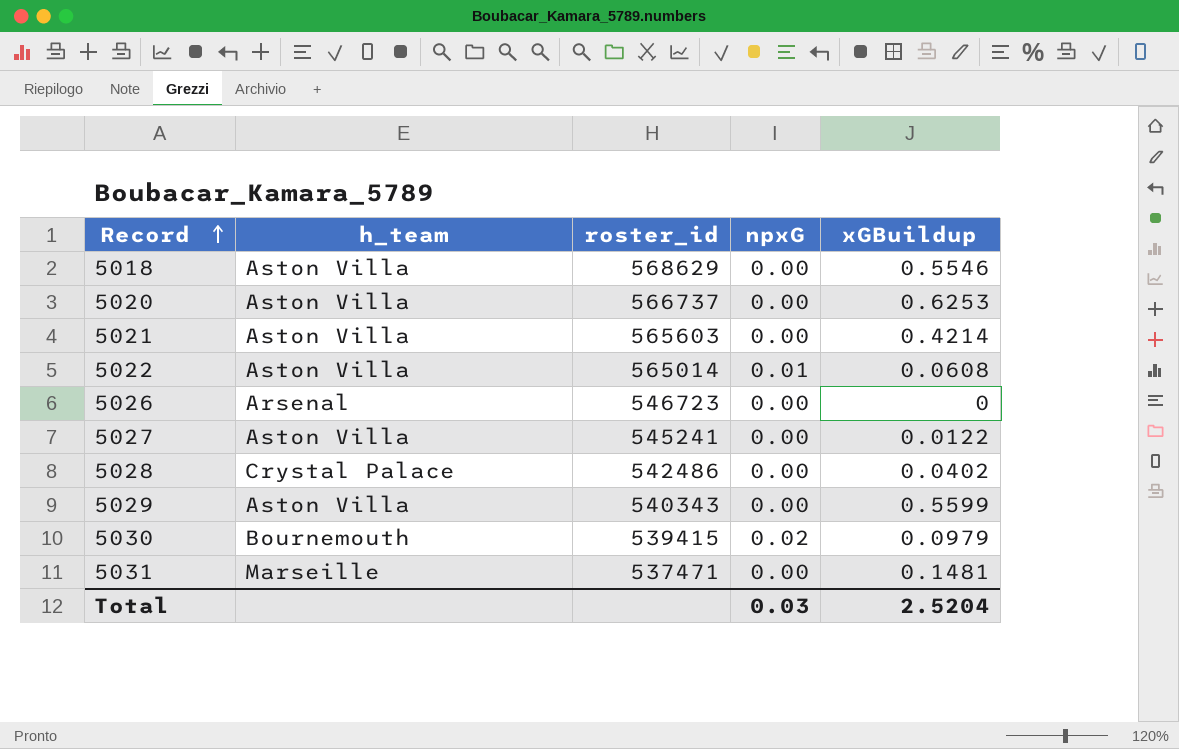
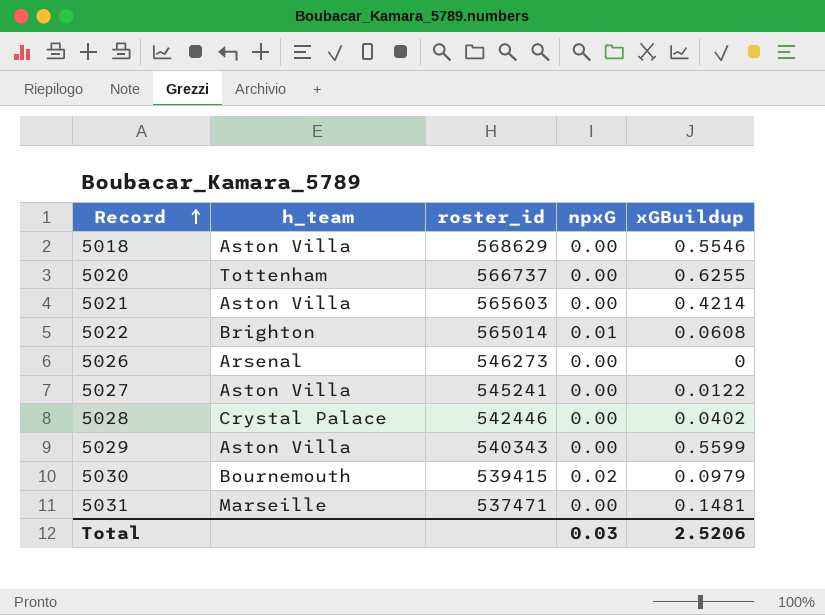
5020 | h_team: Aston Villa -> Tottenham
5020 | xGBuildup: 0.6253 -> 0.6255
5022 | h_team: Aston Villa -> Brighton
5026 | roster_id: 546723 -> 546273
5028 | roster_id: 542486 -> 542446
Total | xGBuildup: 2.5204 -> 2.5206

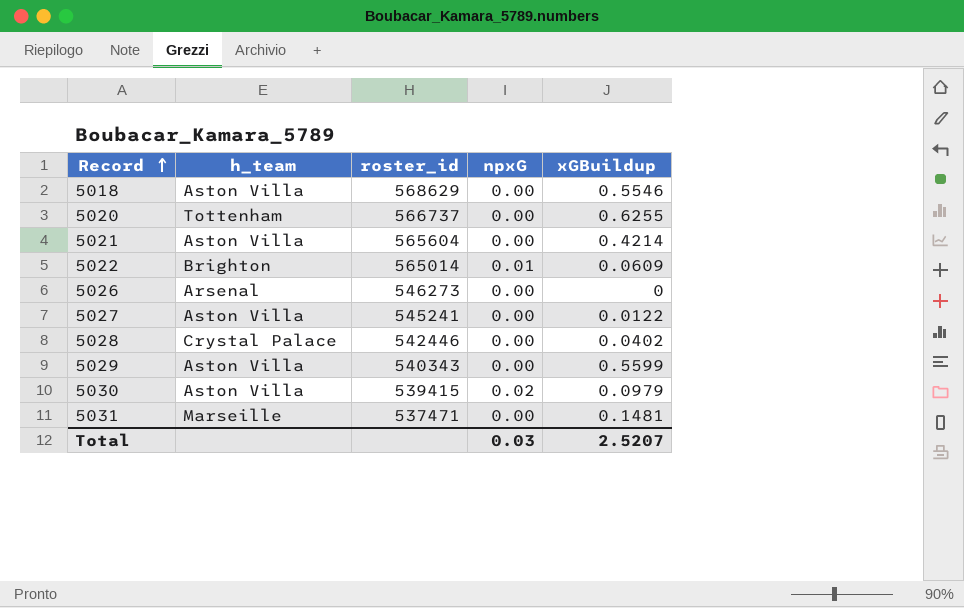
5021 | roster_id: 565603 -> 565604
5022 | xGBuildup: 0.0608 -> 0.0609
5030 | h_team: Bournemouth -> Aston Villa
Total | xGBuildup: 2.5206 -> 2.5207

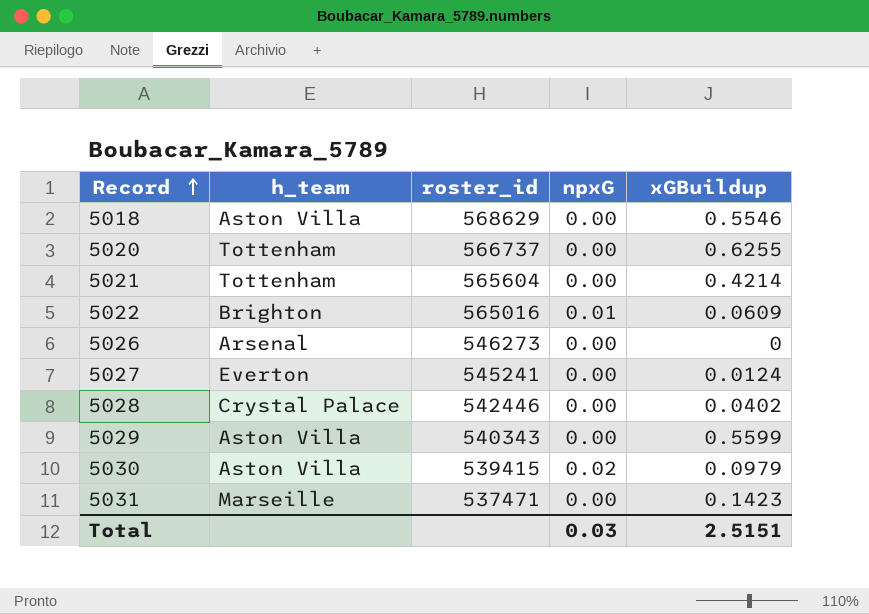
5021 | h_team: Aston Villa -> Tottenham
5022 | roster_id: 565014 -> 565016
5027 | h_team: Aston Villa -> Everton
5027 | xGBuildup: 0.0122 -> 0.0124
5031 | xGBuildup: 0.1481 -> 0.1423
Total | xGBuildup: 2.5207 -> 2.5151

